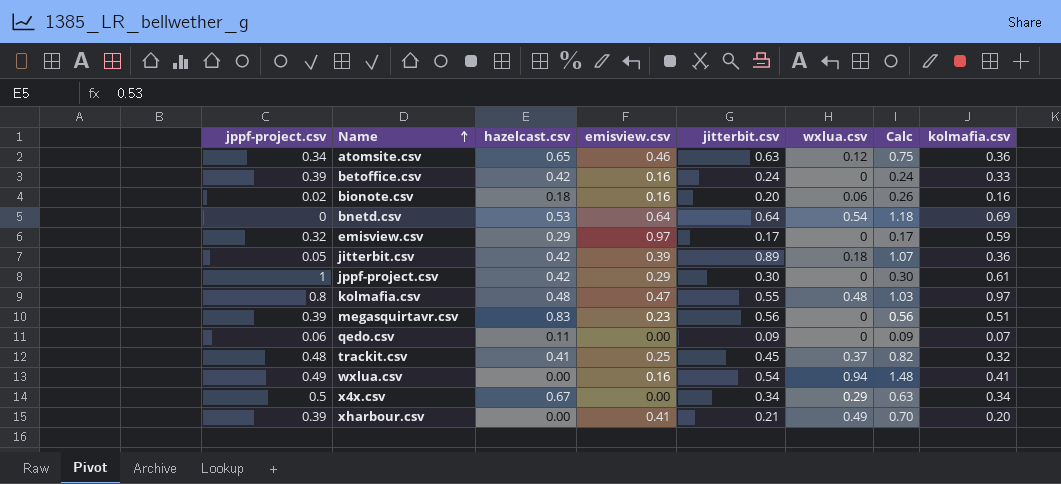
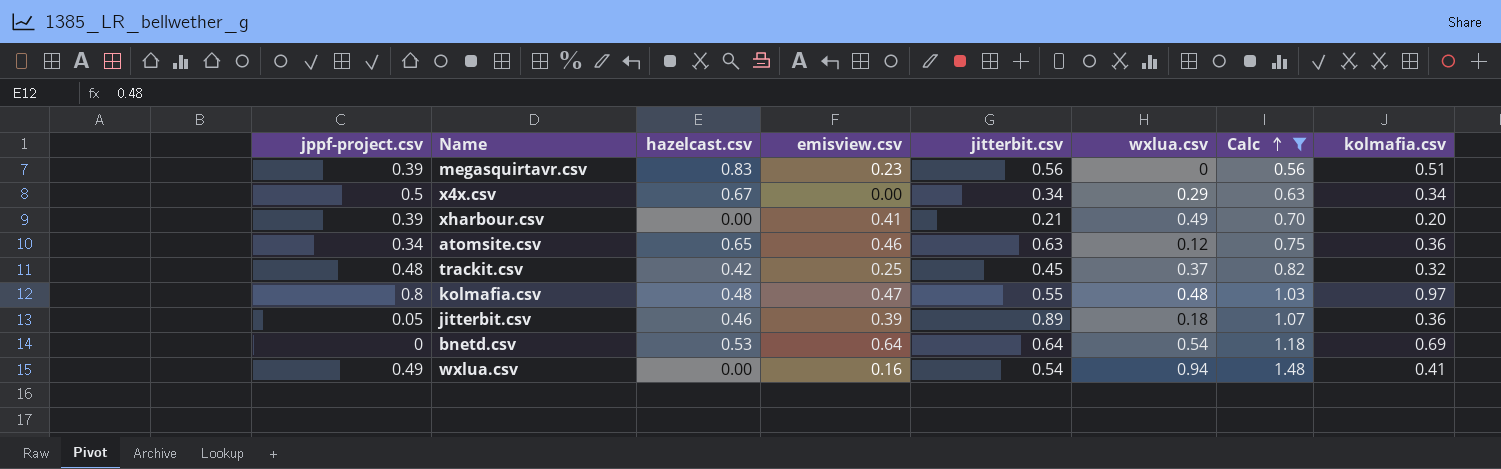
filter: none -> Calc >= 0.56
row order: Name ascending -> Calc ascending
trackit.csv | hazelcast.csv: 0.41 -> 0.42
jitterbit.csv | hazelcast.csv: 0.42 -> 0.46

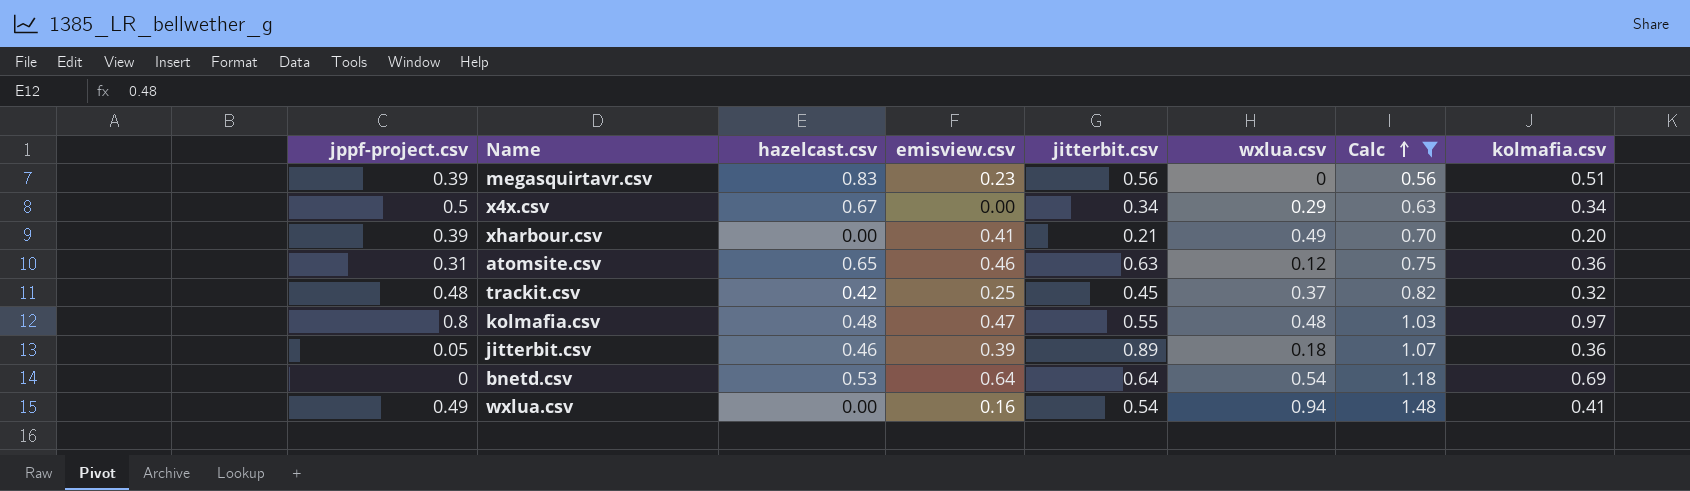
atomsite.csv | jppf-project.csv: 0.34 -> 0.31

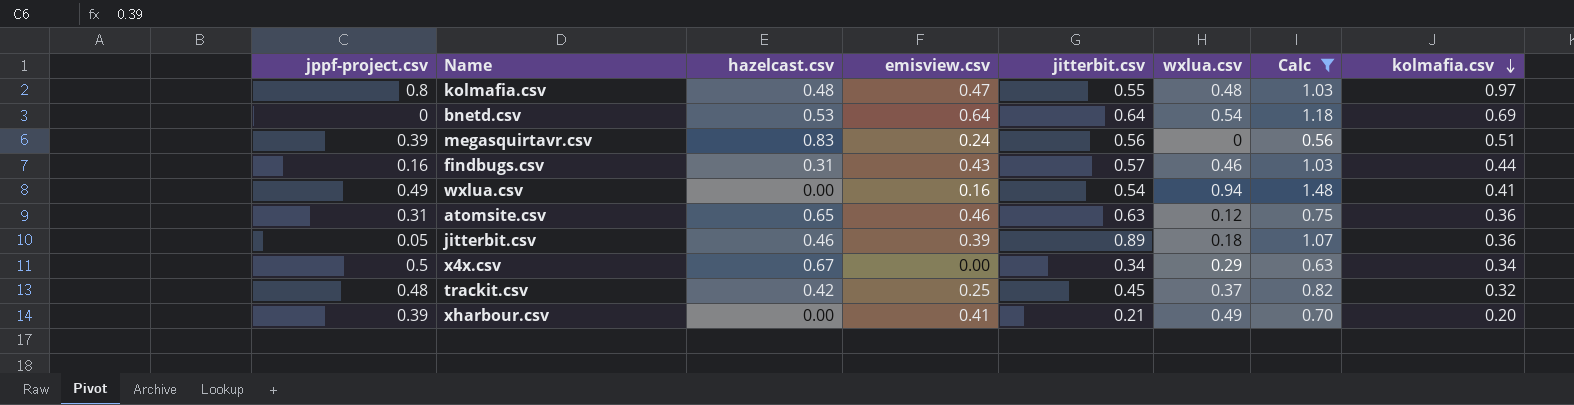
row order: Calc ascending -> kolmafia.csv descending
megasquirtavr.csv | emisview.csv: 0.23 -> 0.24
row findbugs.csv: none -> 0.16 | 0.31 | 0.43 | 0.57 | 0.46 | 1.03 | 0.44

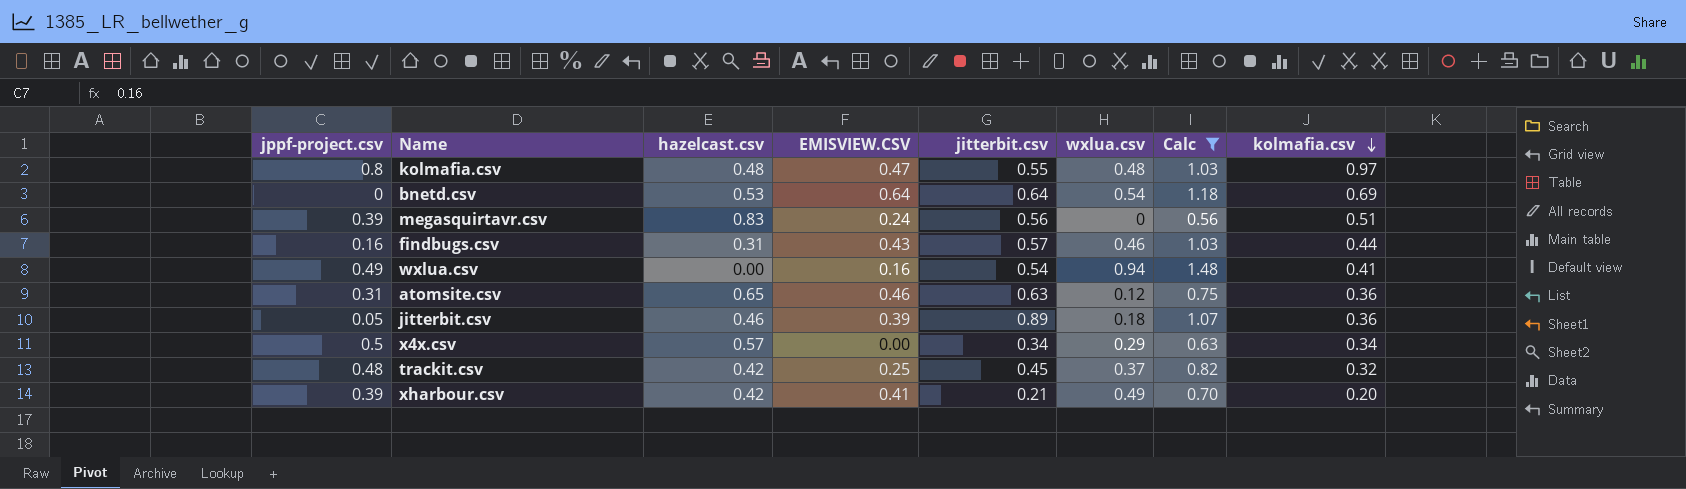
column name: emisview.csv -> EMISVIEW.CSV
x4x.csv | hazelcast.csv: 0.67 -> 0.57
xharbour.csv | hazelcast.csv: 0.00 -> 0.42

